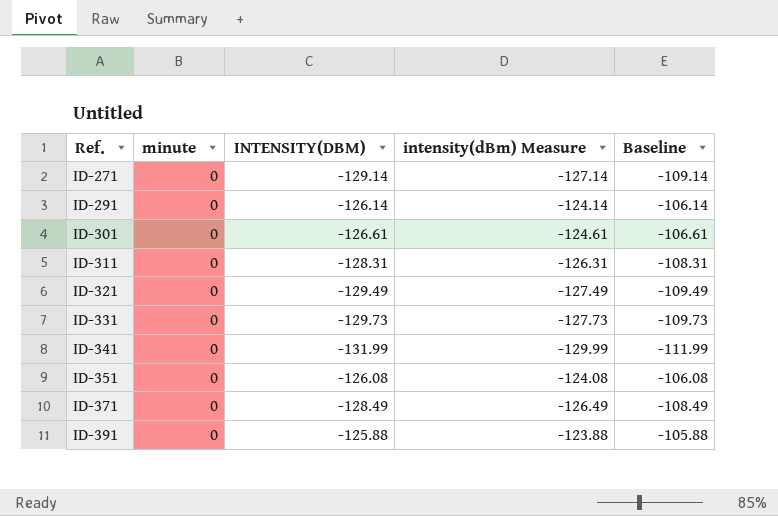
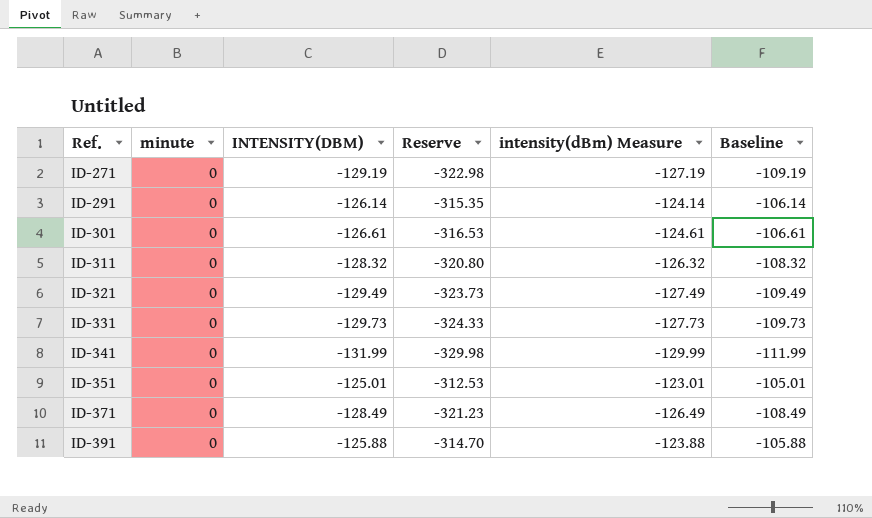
column Reserve | formula: none -> [INTENSITY(DBM)] * 2.5
ID-271 | INTENSITY(DBM): -129.14 -> -129.19
ID-271 | intensity(dBm) Measure: -127.14 -> -127.19
ID-271 | Baseline: -109.14 -> -109.19
ID-311 | INTENSITY(DBM): -128.31 -> -128.32
ID-311 | intensity(dBm) Measure: -126.31 -> -126.32
ID-311 | Baseline: -108.31 -> -108.32
ID-351 | INTENSITY(DBM): -126.08 -> -125.01
ID-351 | intensity(dBm) Measure: -124.08 -> -123.01
ID-351 | Baseline: -106.08 -> -105.01

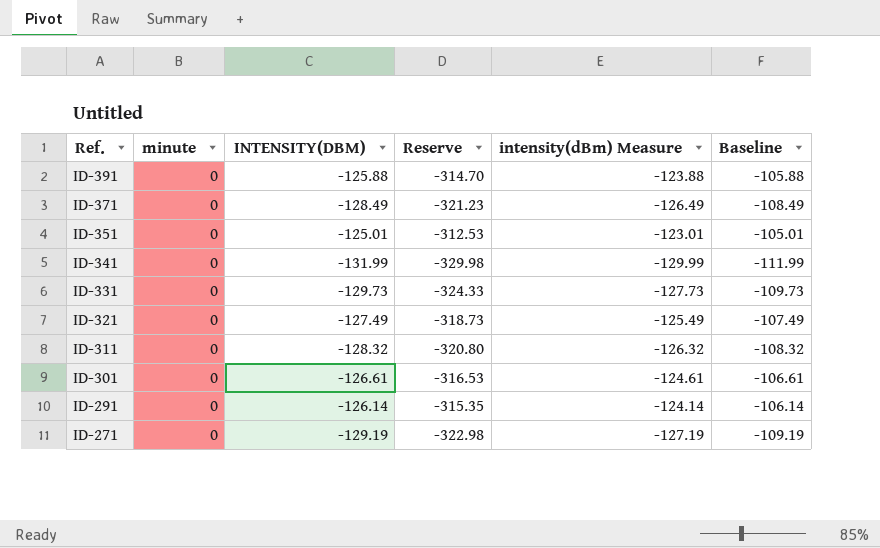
row order: Ref. ascending -> Ref. descending
ID-321 | INTENSITY(DBM): -129.49 -> -127.49
ID-321 | Reserve: -323.73 -> -318.73
ID-321 | intensity(dBm) Measure: -127.49 -> -125.49
ID-321 | Baseline: -109.49 -> -107.49

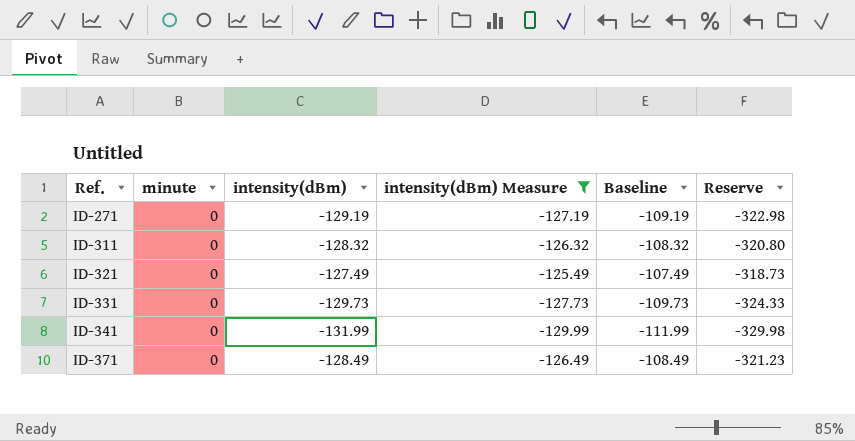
filter: none -> intensity(dBm) Measure <= -125.49
row order: Ref. descending -> Ref. ascending
column name: INTENSITY(DBM) -> intensity(dBm)
column Reserve | position: 4 -> 6

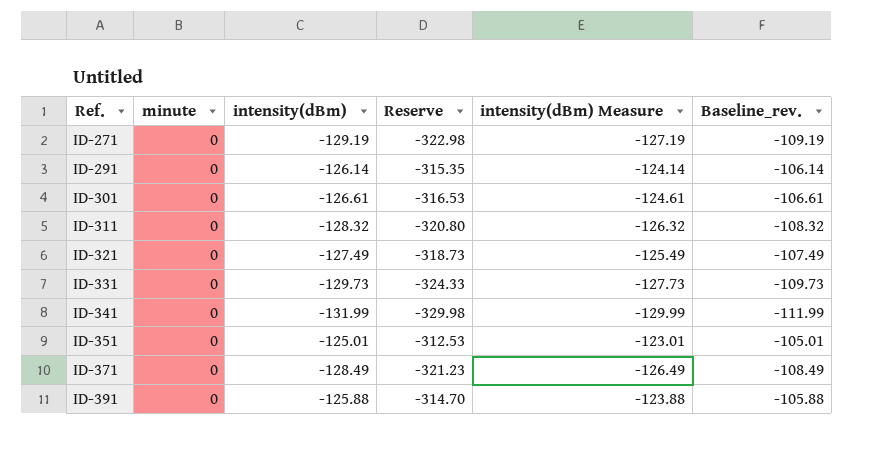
filter: intensity(dBm) Measure <= -125.49 -> none
column Reserve | position: 6 -> 4
column name: Baseline -> Baseline_rev.

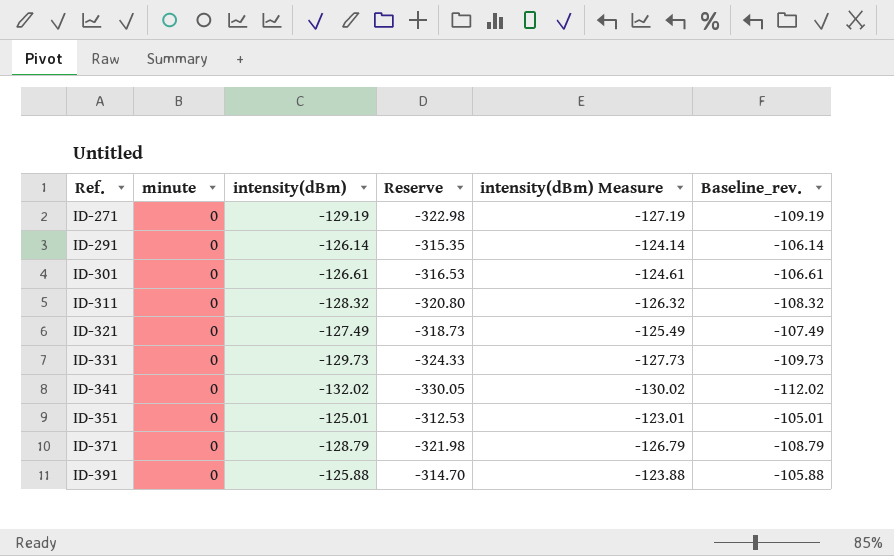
ID-341 | intensity(dBm): -131.99 -> -132.02
ID-341 | Reserve: -329.98 -> -330.05
ID-341 | intensity(dBm) Measure: -129.99 -> -130.02
ID-341 | Baseline_rev.: -111.99 -> -112.02
ID-371 | intensity(dBm): -128.49 -> -128.79
ID-371 | Reserve: -321.23 -> -321.98
ID-371 | intensity(dBm) Measure: -126.49 -> -126.79
ID-371 | Baseline_rev.: -108.49 -> -108.79

